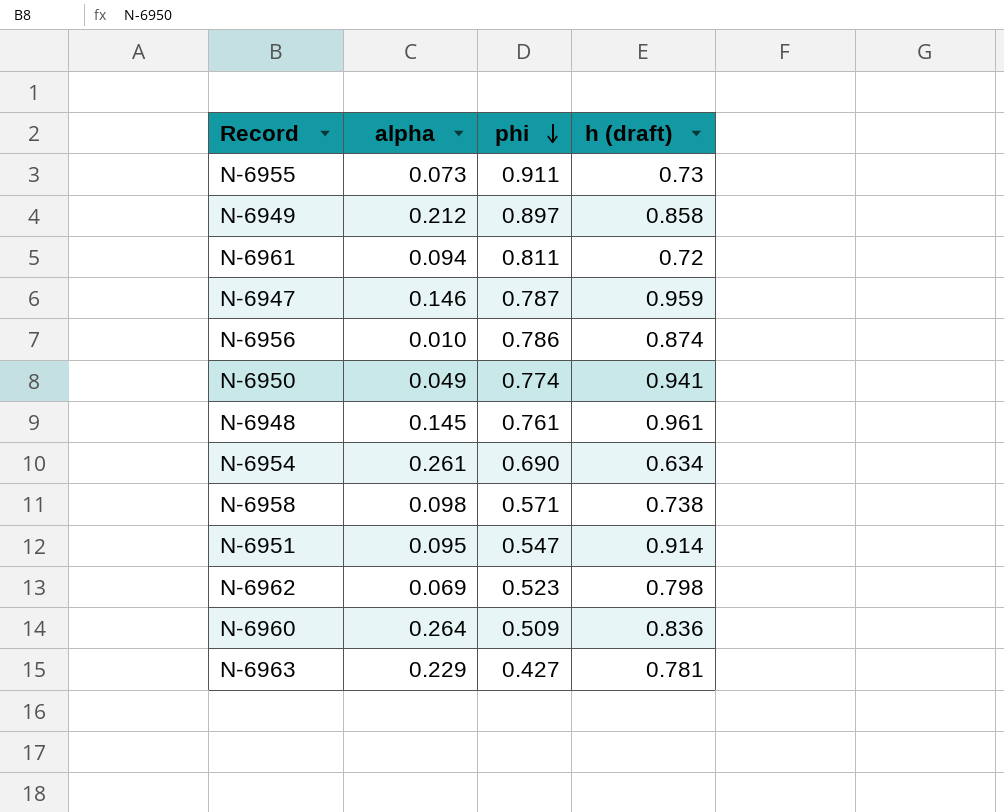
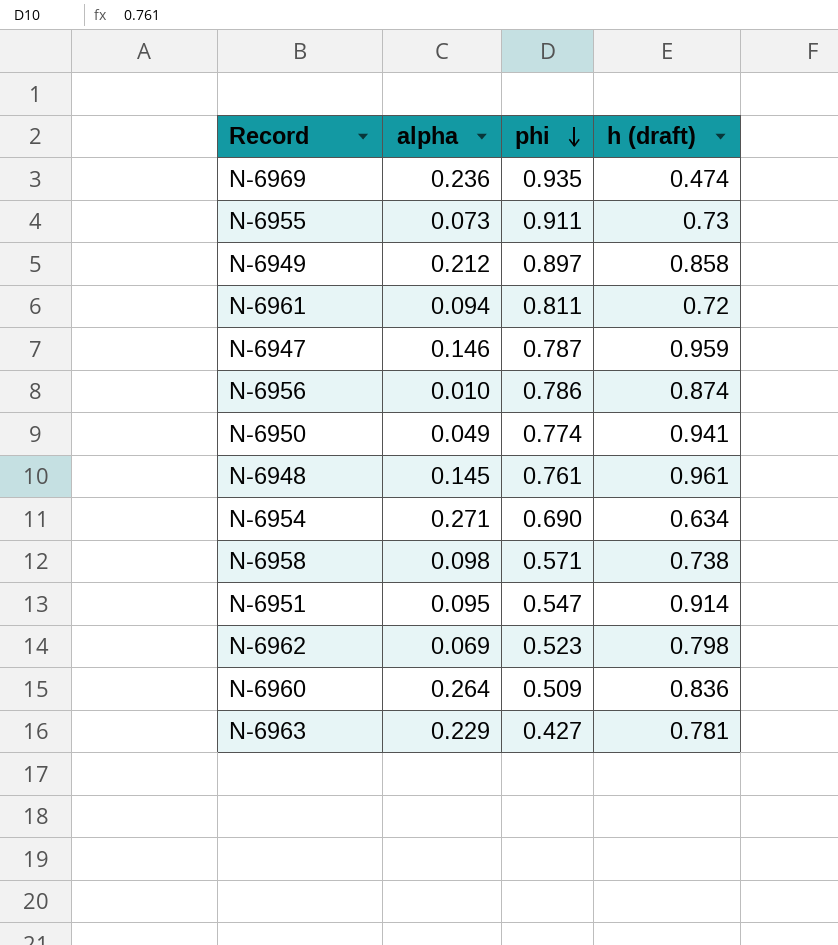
row N-6969: none -> 0.236 | 0.935 | 0.474
N-6954 | alpha: 0.261 -> 0.271

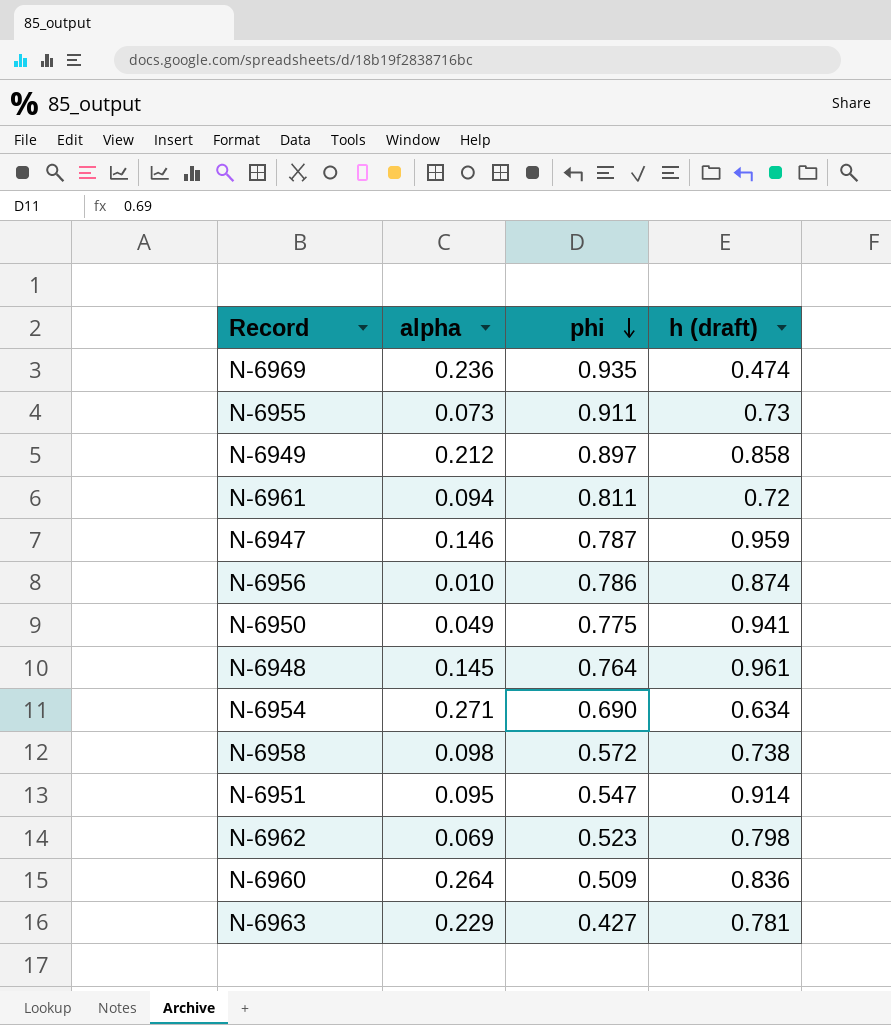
N-6950 | phi: 0.774 -> 0.775
N-6948 | phi: 0.761 -> 0.764
N-6958 | phi: 0.571 -> 0.572

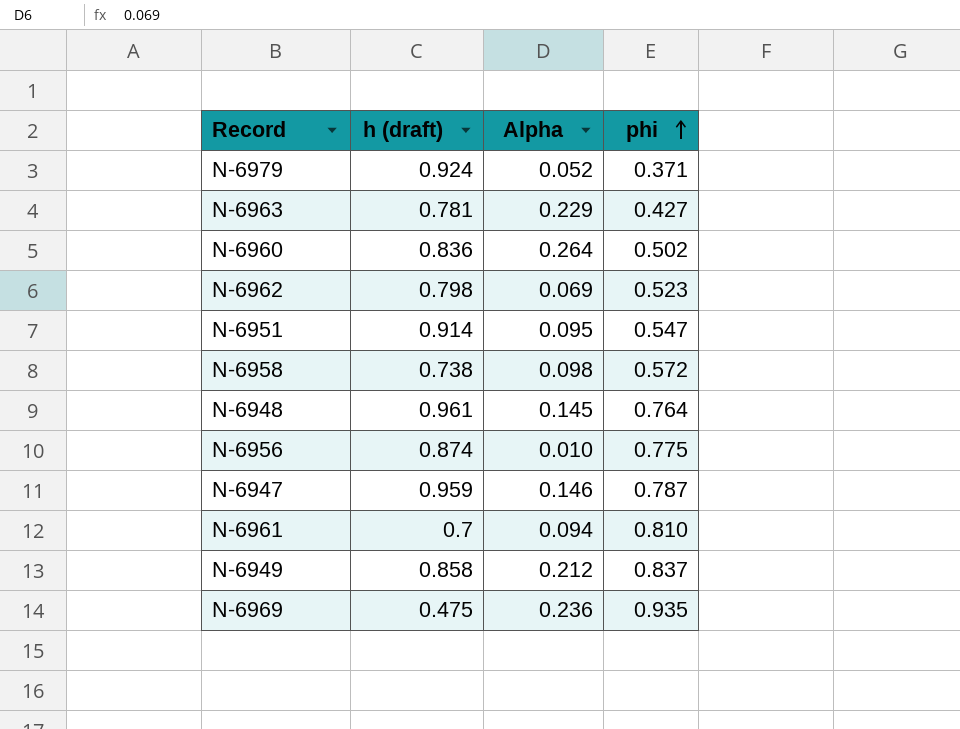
row order: phi descending -> phi ascending
column h (draft) | position: 4 -> 2
column name: alpha -> Alpha
row N-6955: 0.073 | 0.911 | 0.73 -> none
row N-6950: 0.049 | 0.775 | 0.941 -> none
row N-6954: 0.271 | 0.690 | 0.634 -> none
row N-6979: none -> 0.924 | 0.052 | 0.371
N-6960 | phi: 0.509 -> 0.502
N-6956 | phi: 0.786 -> 0.775
N-6961 | h (draft): 0.72 -> 0.7
N-6961 | phi: 0.811 -> 0.810
N-6949 | phi: 0.897 -> 0.837
N-6969 | h (draft): 0.474 -> 0.475

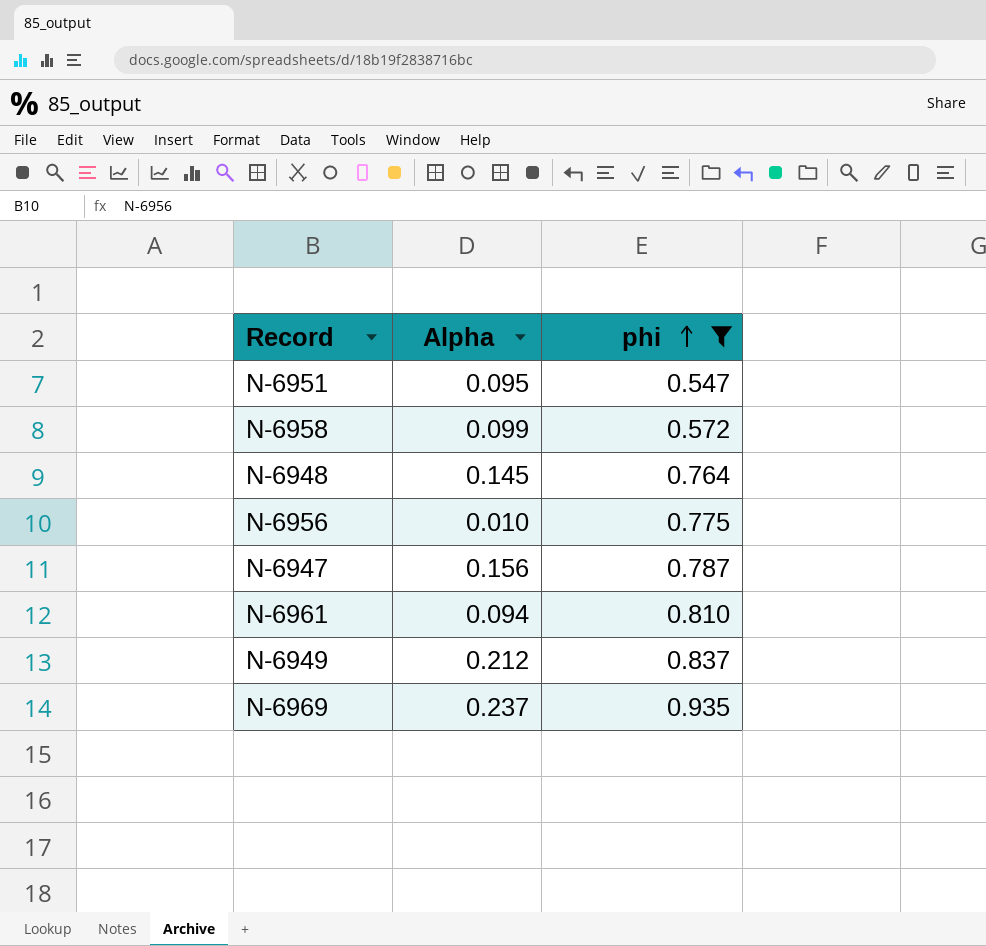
filter: none -> phi >= 0.547
column h (draft) | position: 2 -> none
N-6958 | Alpha: 0.098 -> 0.099
N-6947 | Alpha: 0.146 -> 0.156
N-6969 | Alpha: 0.236 -> 0.237

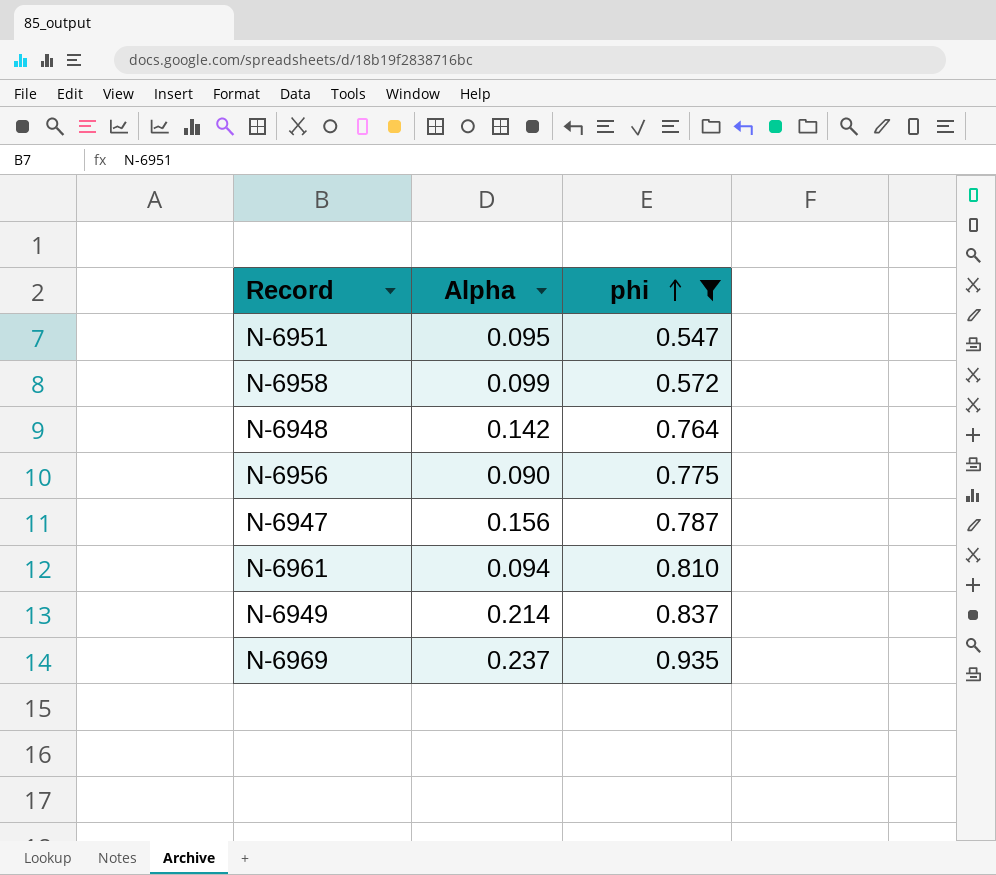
N-6948 | Alpha: 0.145 -> 0.142
N-6956 | Alpha: 0.010 -> 0.090
N-6949 | Alpha: 0.212 -> 0.214

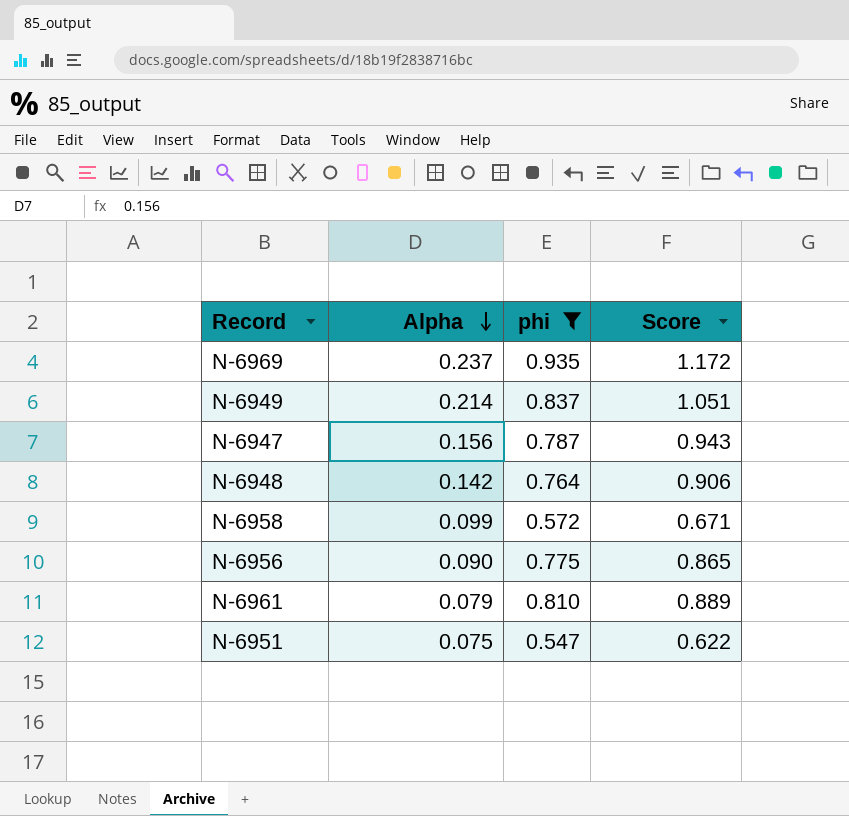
row order: phi ascending -> Alpha descending
column Score | formula: none -> [Alpha] + [phi]
N-6961 | Alpha: 0.094 -> 0.079
N-6951 | Alpha: 0.095 -> 0.075

